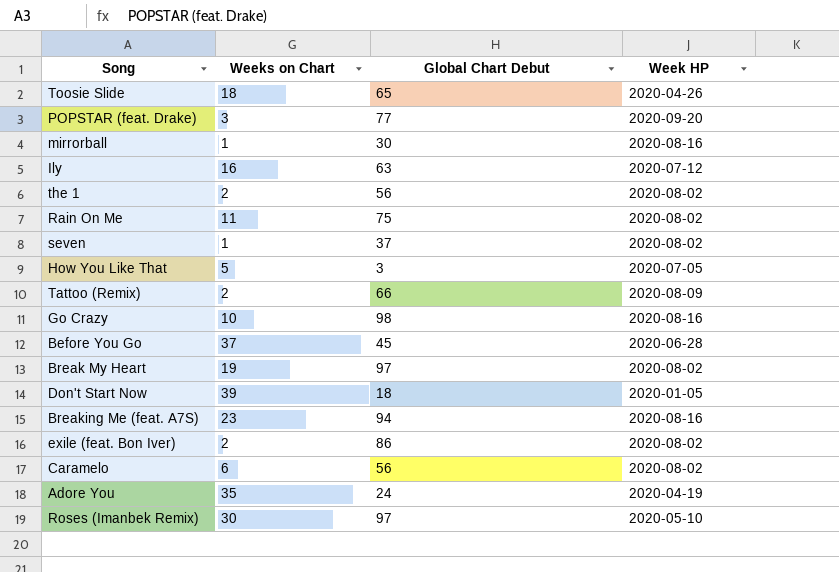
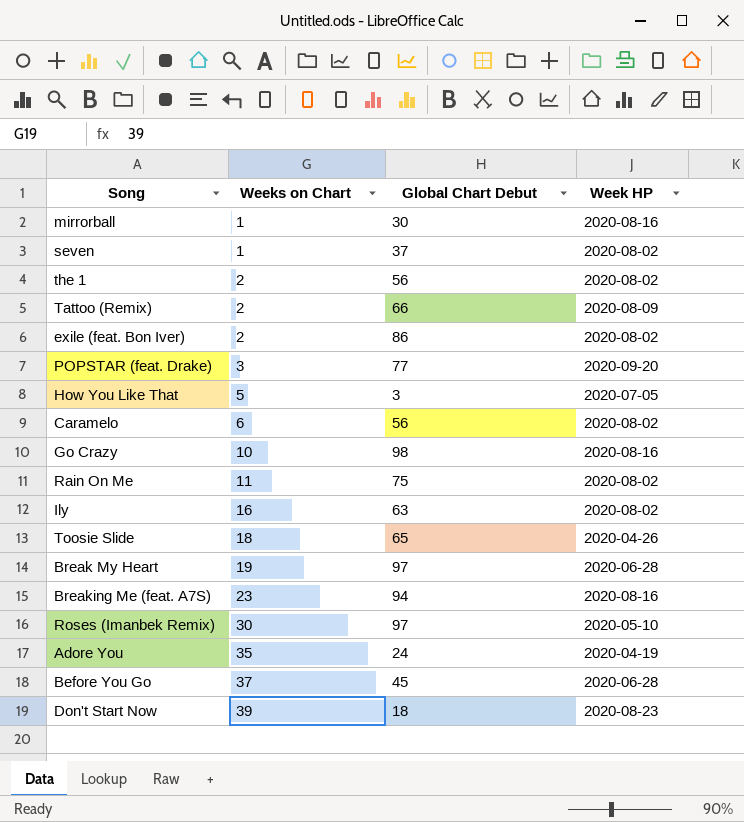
row order: none -> Weeks on Chart ascending
Ily | Week HP: 2020-07-12 -> 2020-08-02
Break My Heart | Week HP: 2020-08-02 -> 2020-06-28
Don't Start Now | Week HP: 2020-01-05 -> 2020-08-23

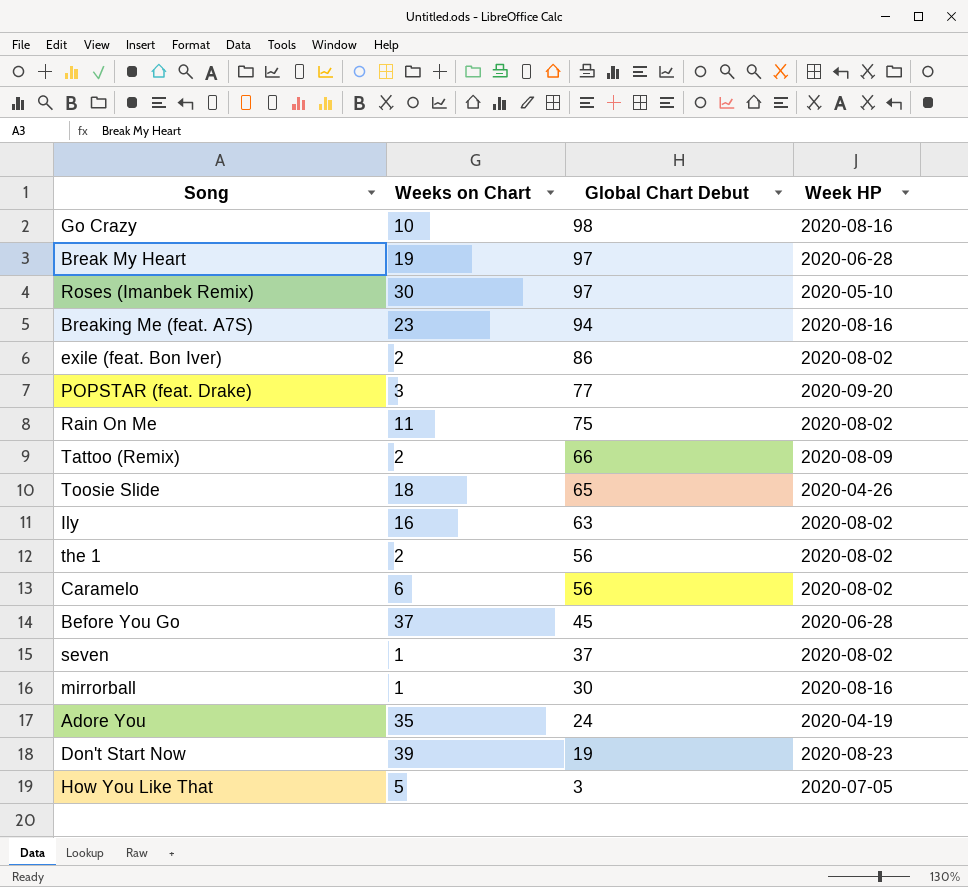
row order: Weeks on Chart ascending -> Global Chart Debut descending
Don't Start Now | Global Chart Debut: 18 -> 19

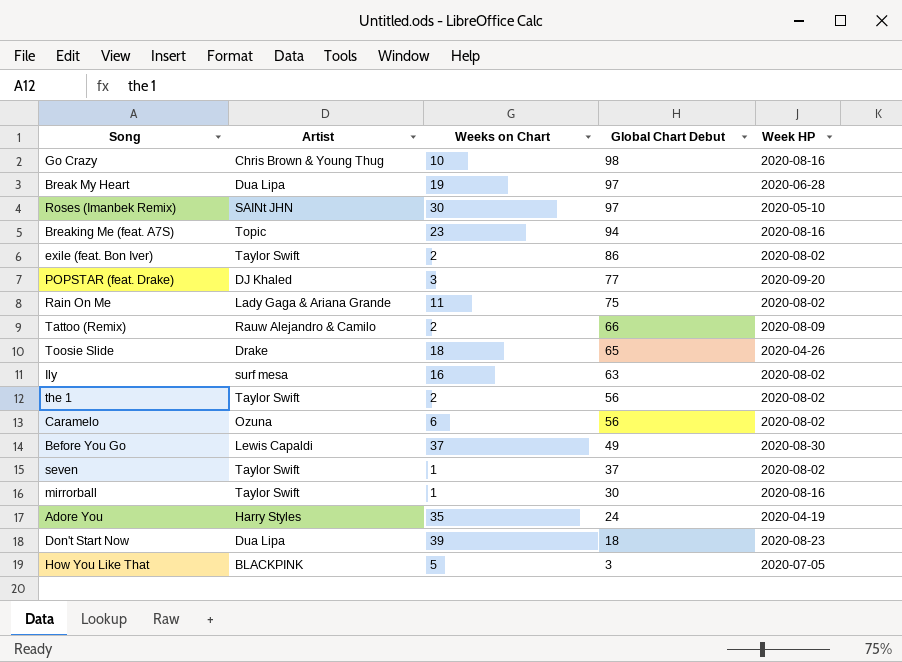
column Artist | position: none -> 2
Before You Go | Global Chart Debut: 45 -> 49
Before You Go | Week HP: 2020-06-28 -> 2020-08-30
Don't Start Now | Global Chart Debut: 19 -> 18

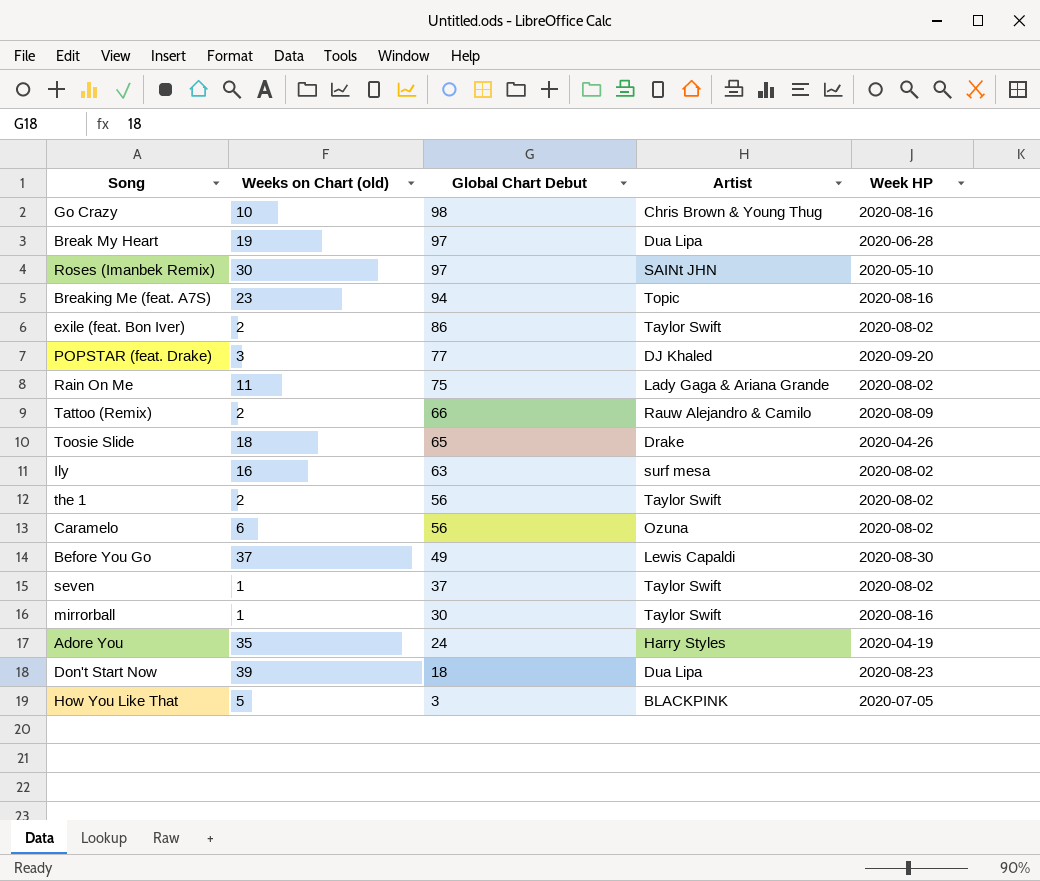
column name: Weeks on Chart -> Weeks on Chart (old)
column Artist | position: 2 -> 4

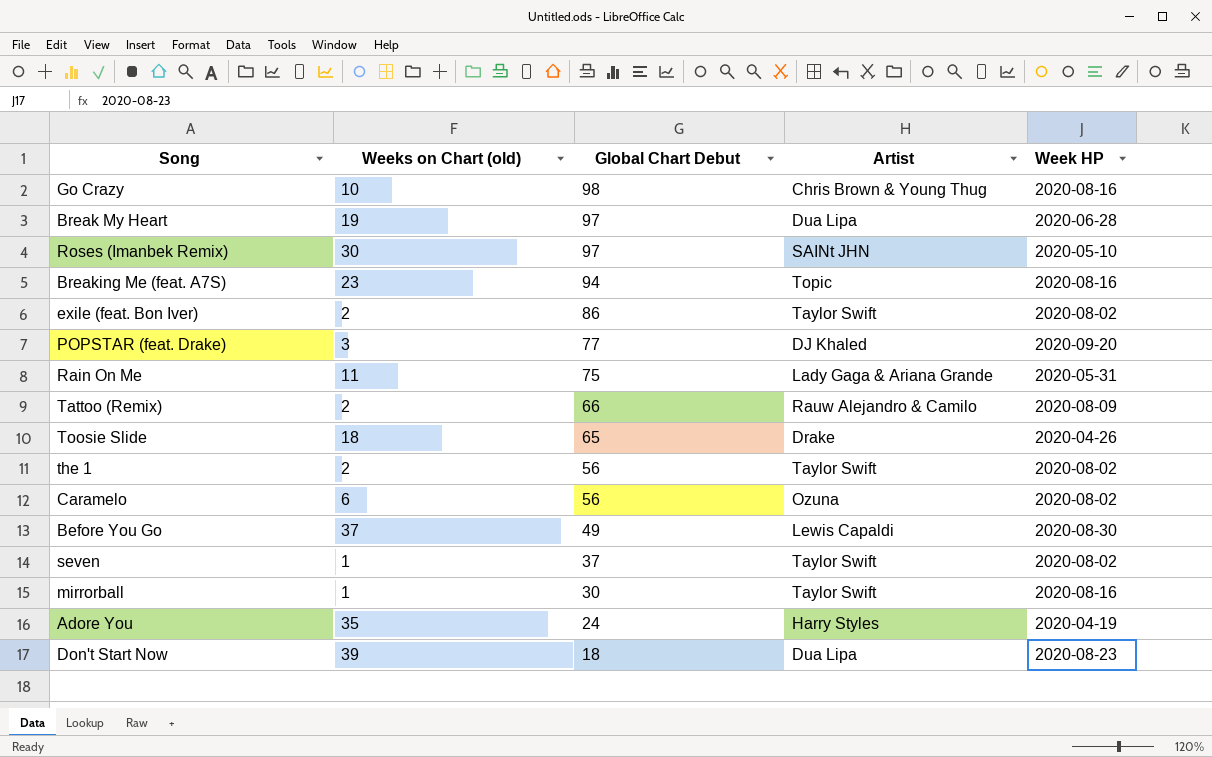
row Ily: 16 | 63 | surf mesa | 2020-08-02 -> none
row How You Like That: 5 | 3 | BLACKPINK | 2020-07-05 -> none
Rain On Me | Week HP: 2020-08-02 -> 2020-05-31

